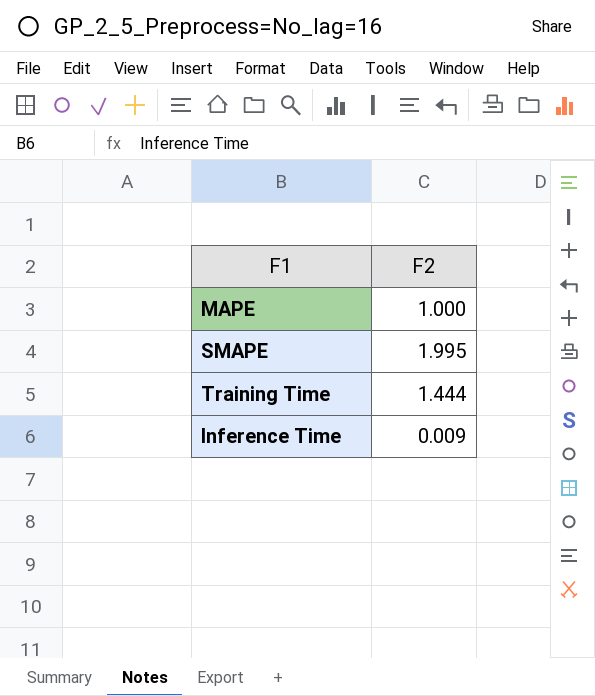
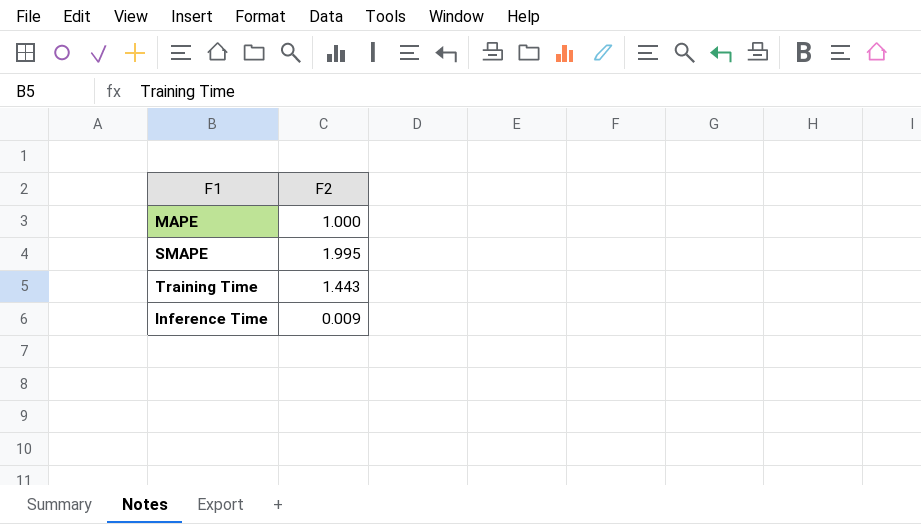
Training Time | F2: 1.444 -> 1.443

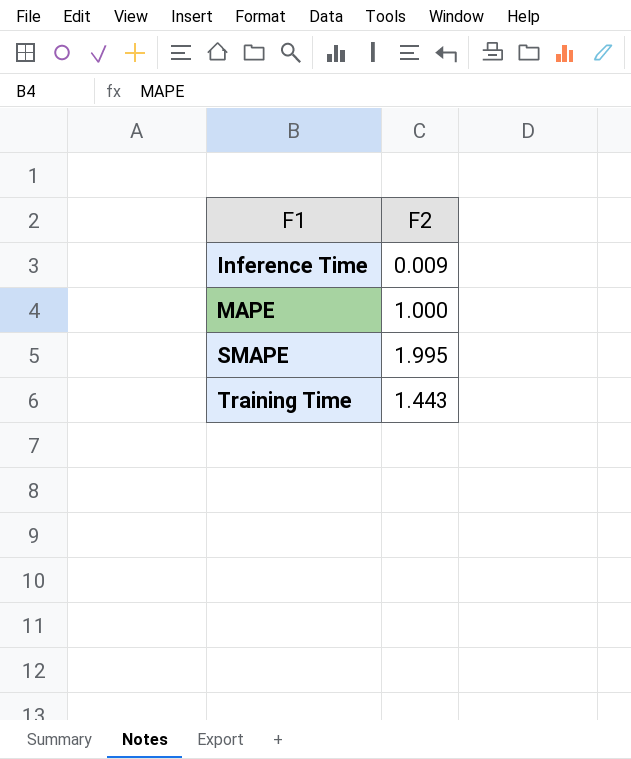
row order: none -> F1 ascending

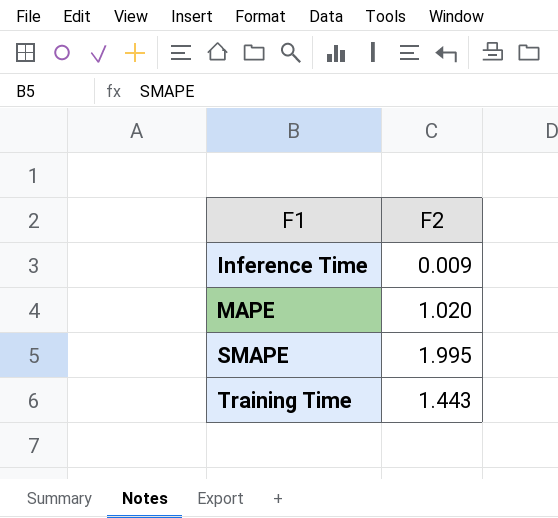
MAPE | F2: 1.000 -> 1.020

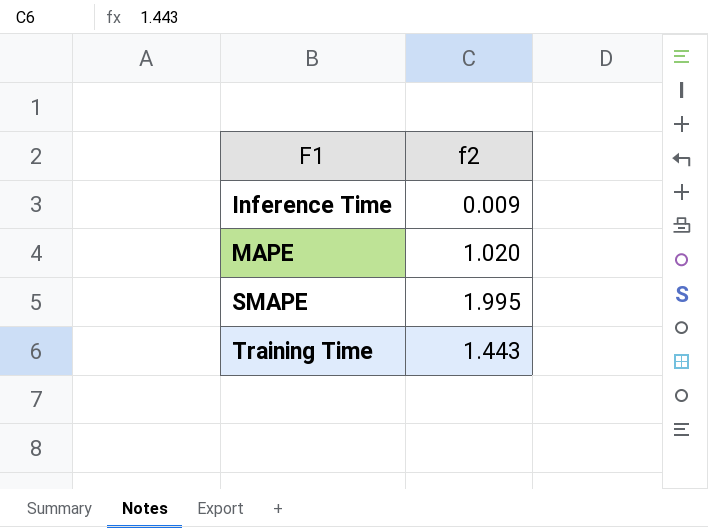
column name: F2 -> f2

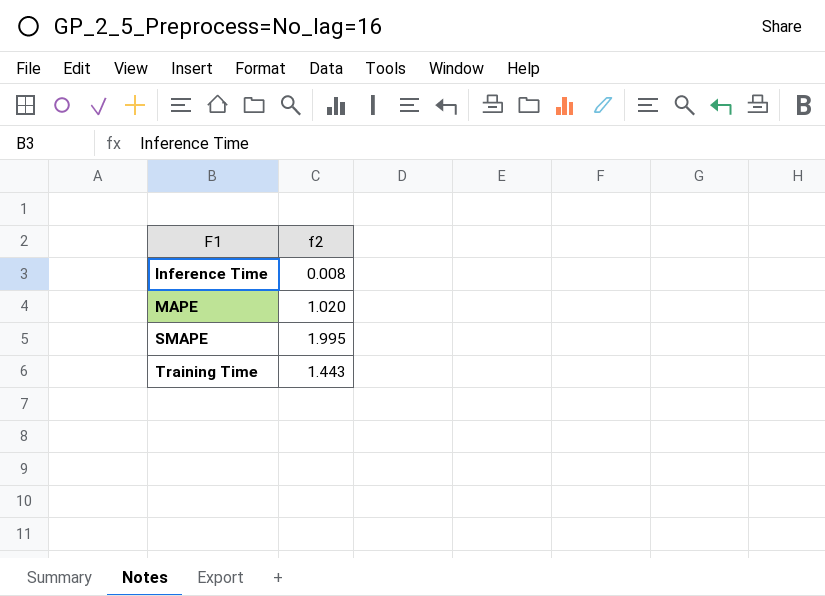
Inference Time | f2: 0.009 -> 0.008

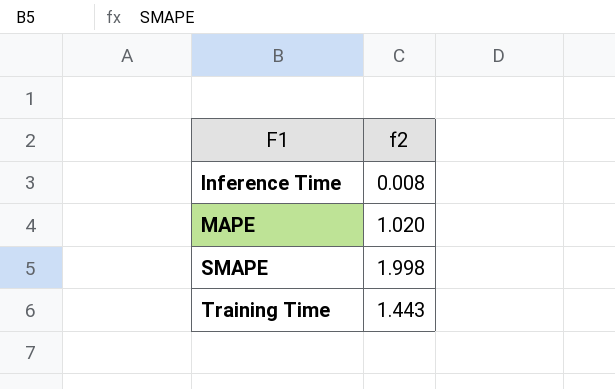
SMAPE | f2: 1.995 -> 1.998

